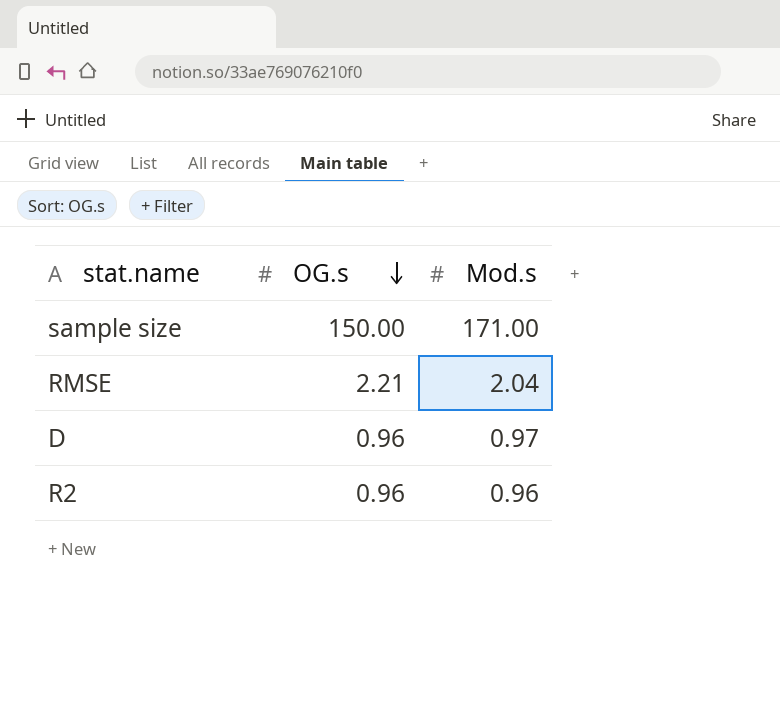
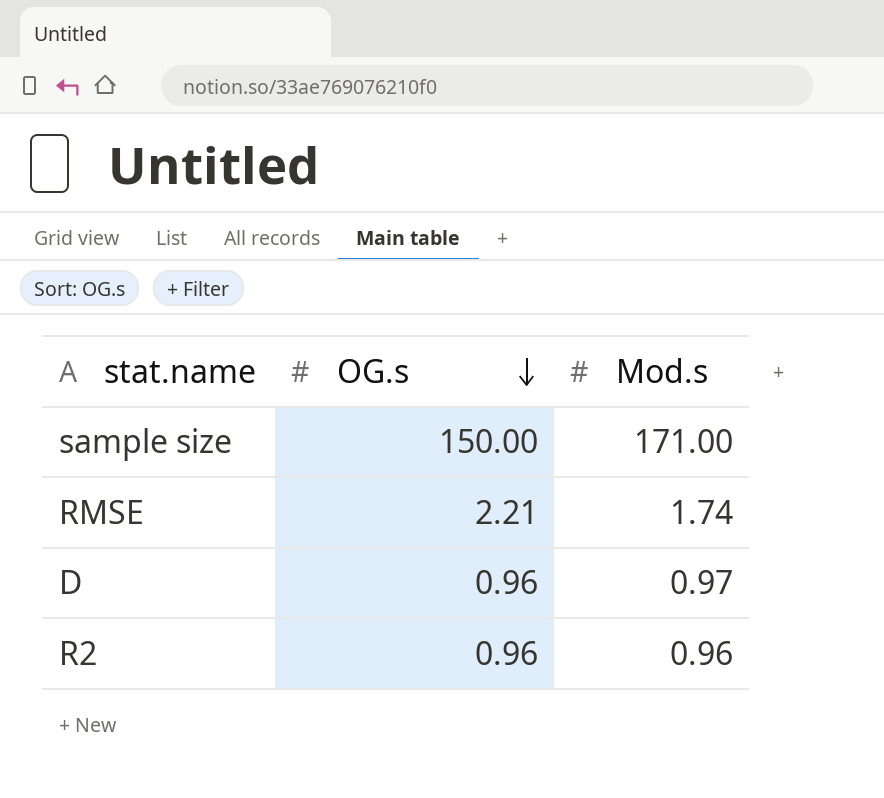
RMSE | Mod.s: 2.04 -> 1.74

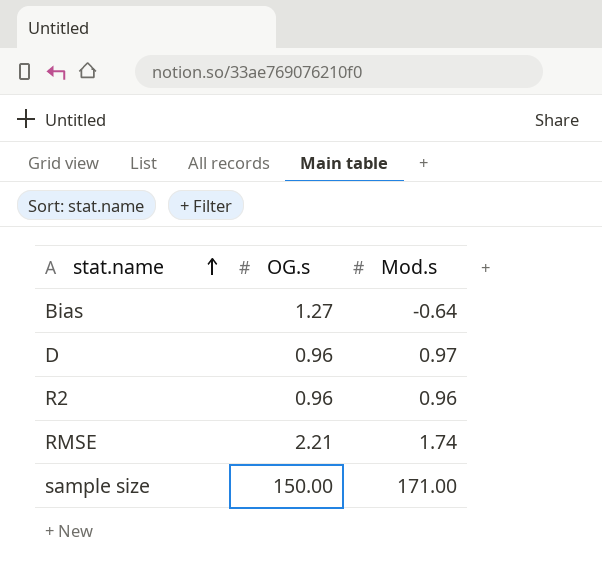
row order: OG.s descending -> stat.name ascending
row Bias: none -> 1.27 | -0.64

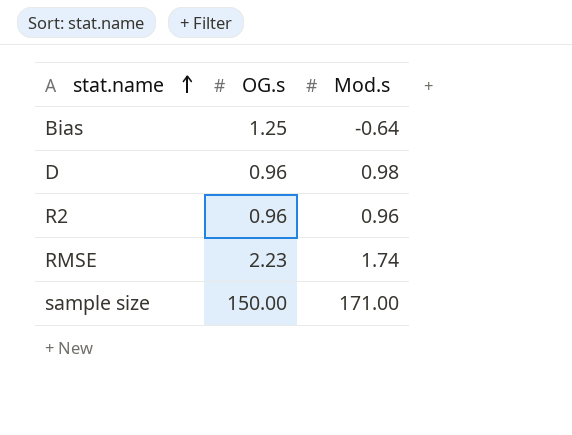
Bias | OG.s: 1.27 -> 1.25
D | Mod.s: 0.97 -> 0.98
RMSE | OG.s: 2.21 -> 2.23

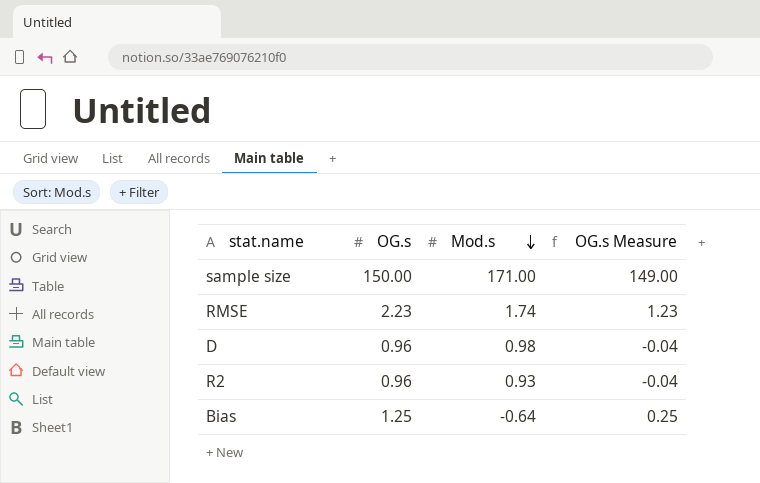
row order: stat.name ascending -> Mod.s descending
column OG.s Measure | formula: none -> [OG.s] - 1
R2 | Mod.s: 0.96 -> 0.93

